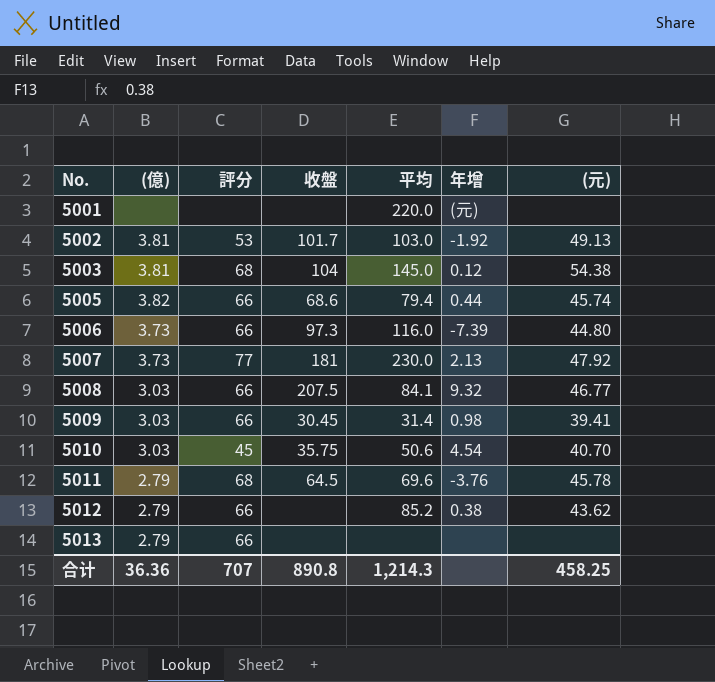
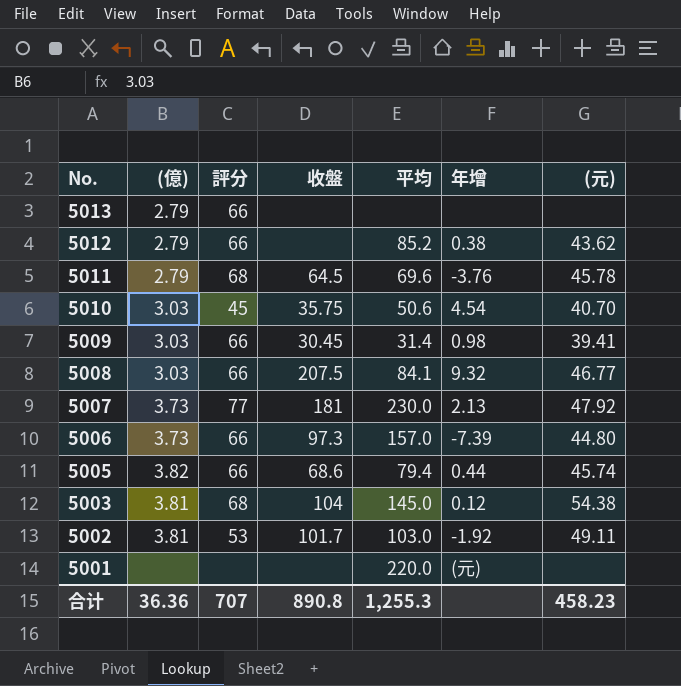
row order: No. ascending -> No. descending
5006 | 平均: 116.0 -> 157.0
5002 | (元): 49.13 -> 49.11
合计 | 平均: 1,214.3 -> 1,255.3
合计 | (元): 458.25 -> 458.23

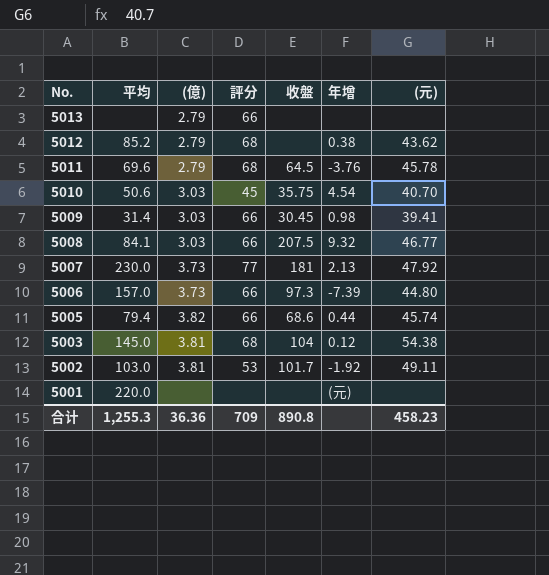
column 平均 | position: 5 -> 2
5012 | 評分: 66 -> 68
合计 | 評分: 707 -> 709

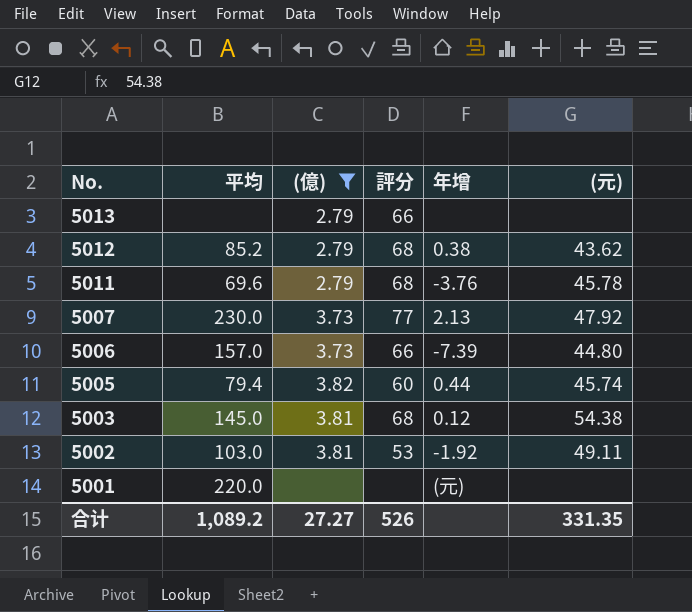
filter: none -> (億) != 3.03
column 收盤 | position: 5 -> none
5005 | 評分: 66 -> 60
合计 | 平均: 1,255.3 -> 1,089.2
合计 | (億): 36.36 -> 27.27
合计 | 評分: 709 -> 526
合计 | (元): 458.23 -> 331.35

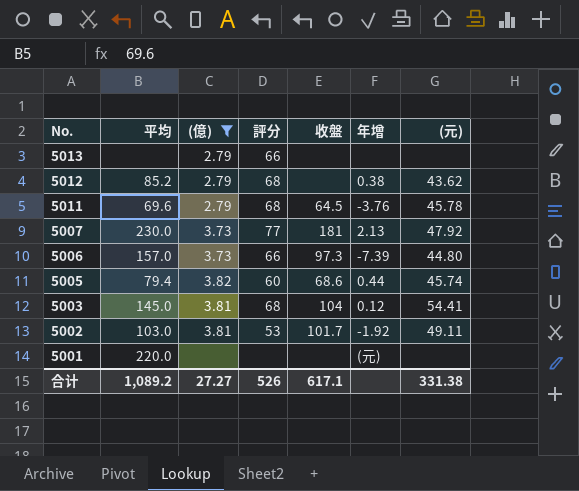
column 收盤 | position: none -> 5
5003 | (元): 54.38 -> 54.41
合计 | (元): 331.35 -> 331.38

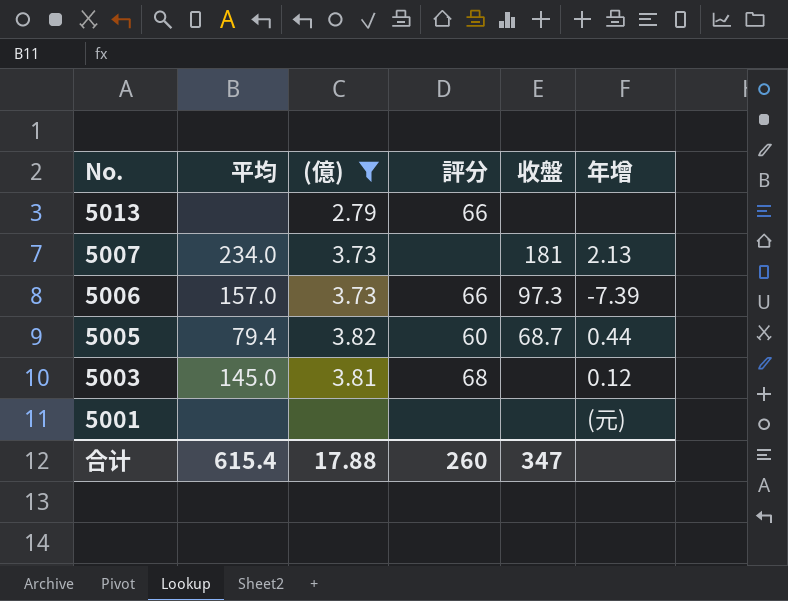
column (元) | position: 7 -> none
row 5012: 85.2 | 2.79 | 68 | none | 0.38 | 43.62 -> none
row 5011: 69.6 | 2.79 | 68 | 64.5 | -3.76 | 45.78 -> none
row 5002: 103.0 | 3.81 | 53 | 101.7 | -1.92 | 49.11 -> none
5007 | 平均: 230.0 -> 234.0
5007 | 評分: 77 -> none
5005 | 收盤: 68.6 -> 68.7
5003 | 收盤: 104 -> none
5001 | 平均: 220.0 -> none
合计 | 平均: 1,089.2 -> 615.4
合计 | (億): 27.27 -> 17.88
合计 | 評分: 526 -> 260
合计 | 收盤: 617.1 -> 347

